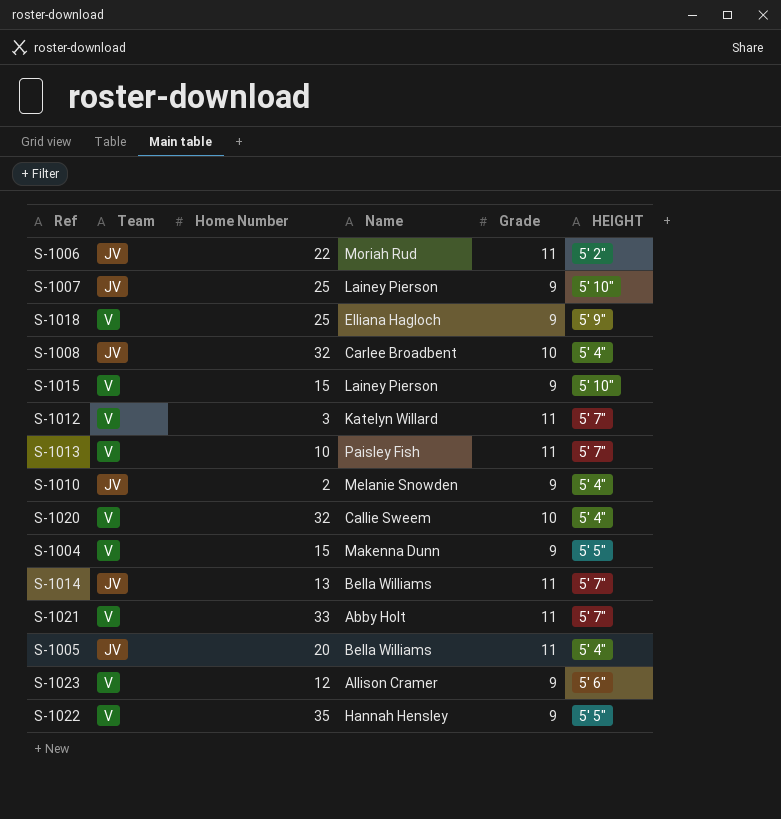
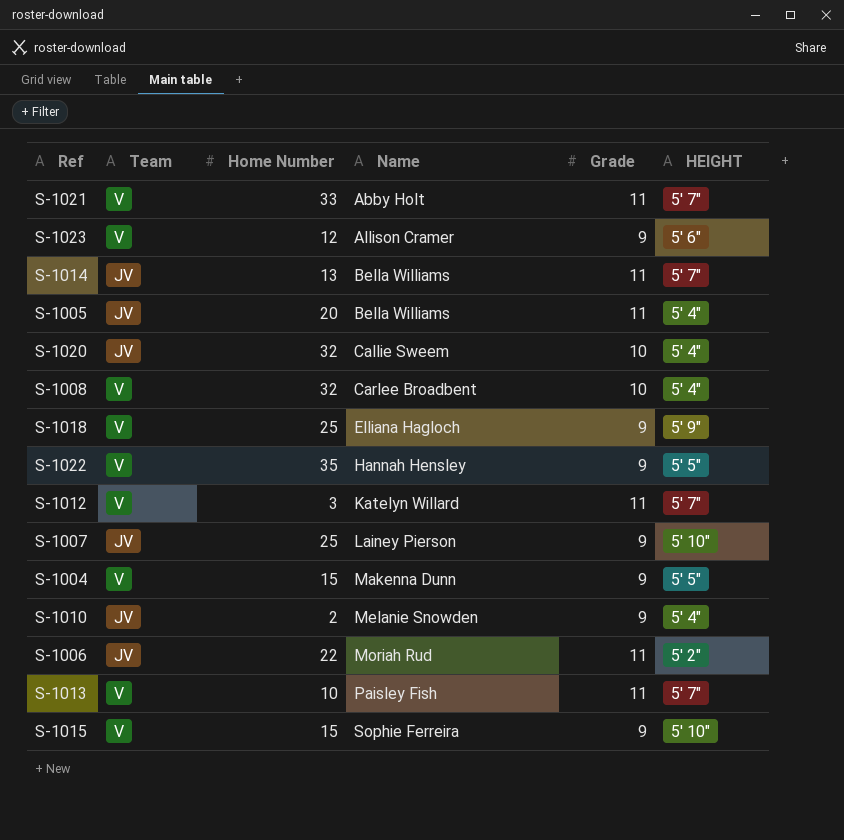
row order: none -> Name ascending
S-1020 | Team: V -> JV
S-1008 | Team: JV -> V
S-1015 | Name: Lainey Pierson -> Sophie Ferreira

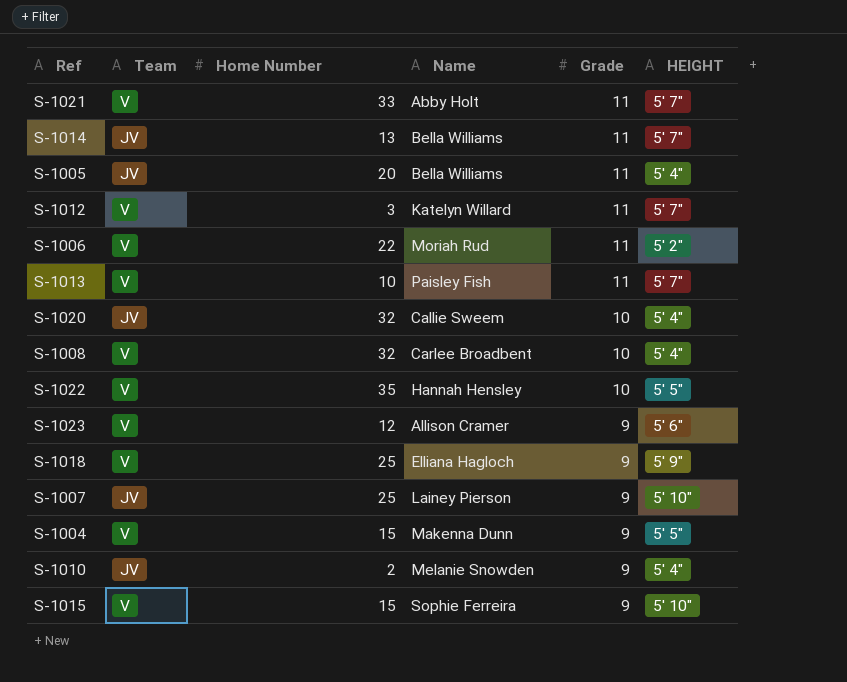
row order: Name ascending -> Grade descending
S-1006 | Team: JV -> V
S-1022 | Grade: 9 -> 10

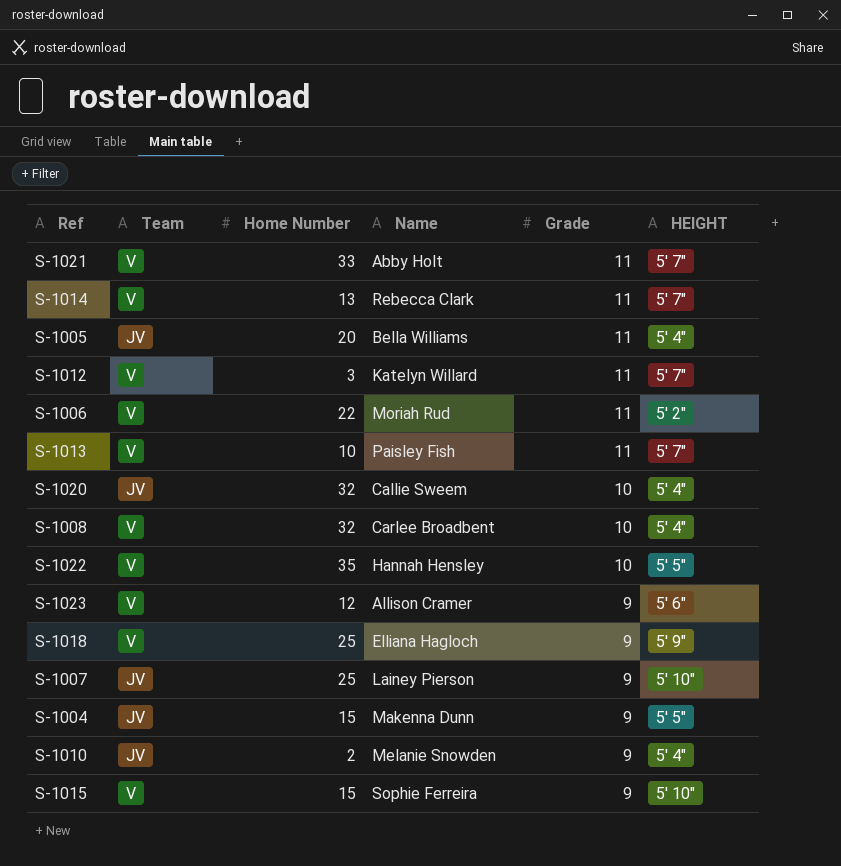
S-1014 | Team: JV -> V
S-1014 | Name: Bella Williams -> Rebecca Clark
S-1004 | Team: V -> JV

